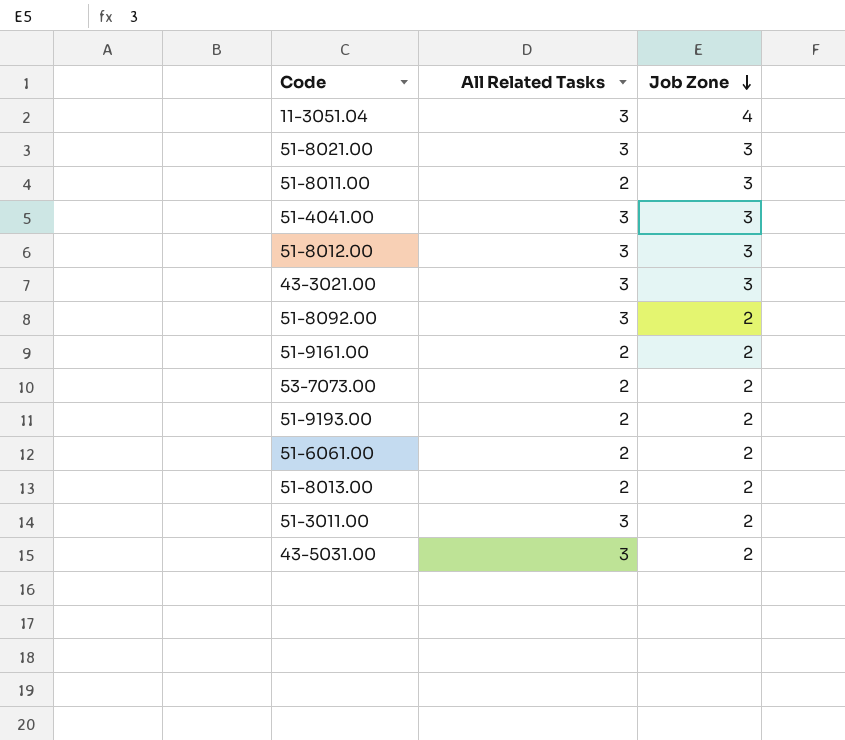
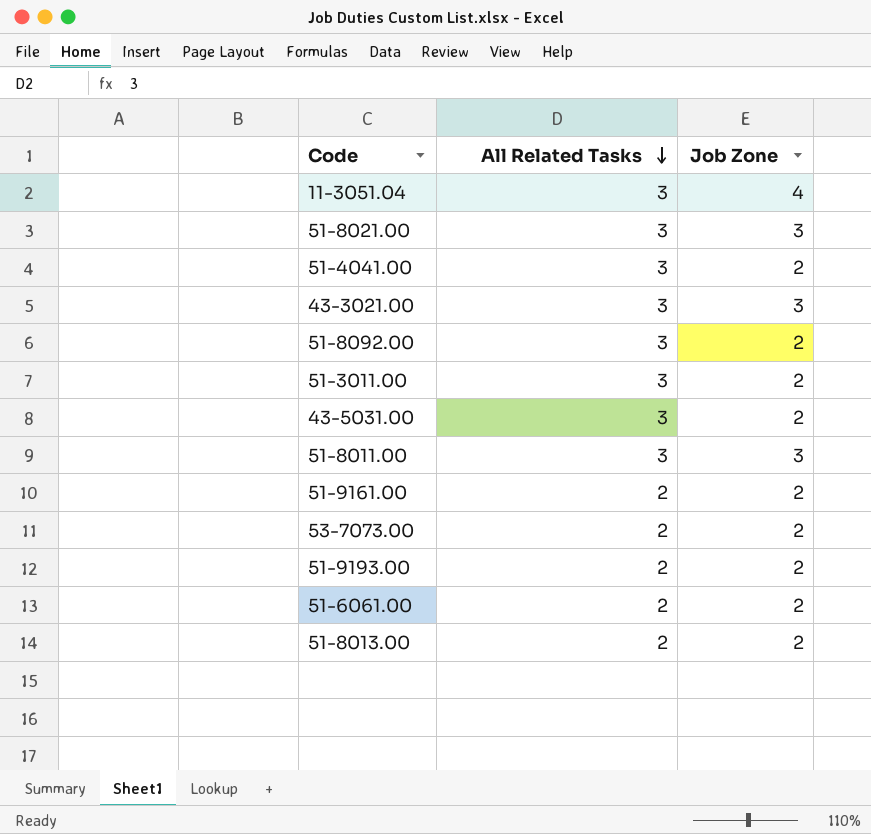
row order: Job Zone descending -> All Related Tasks descending
row 51-8012.00: 3 | 3 -> none
51-4041.00 | Job Zone: 3 -> 2
51-8011.00 | All Related Tasks: 2 -> 3

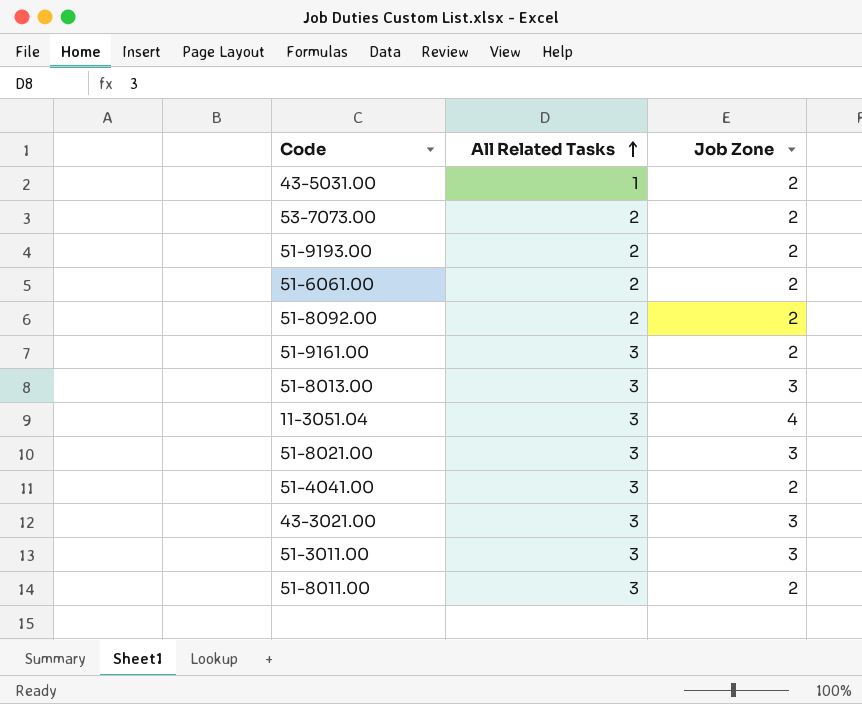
row order: All Related Tasks descending -> All Related Tasks ascending
43-5031.00 | All Related Tasks: 3 -> 1
51-8092.00 | All Related Tasks: 3 -> 2
51-9161.00 | All Related Tasks: 2 -> 3
51-8013.00 | All Related Tasks: 2 -> 3
51-8013.00 | Job Zone: 2 -> 3
51-3011.00 | Job Zone: 2 -> 3
51-8011.00 | Job Zone: 3 -> 2

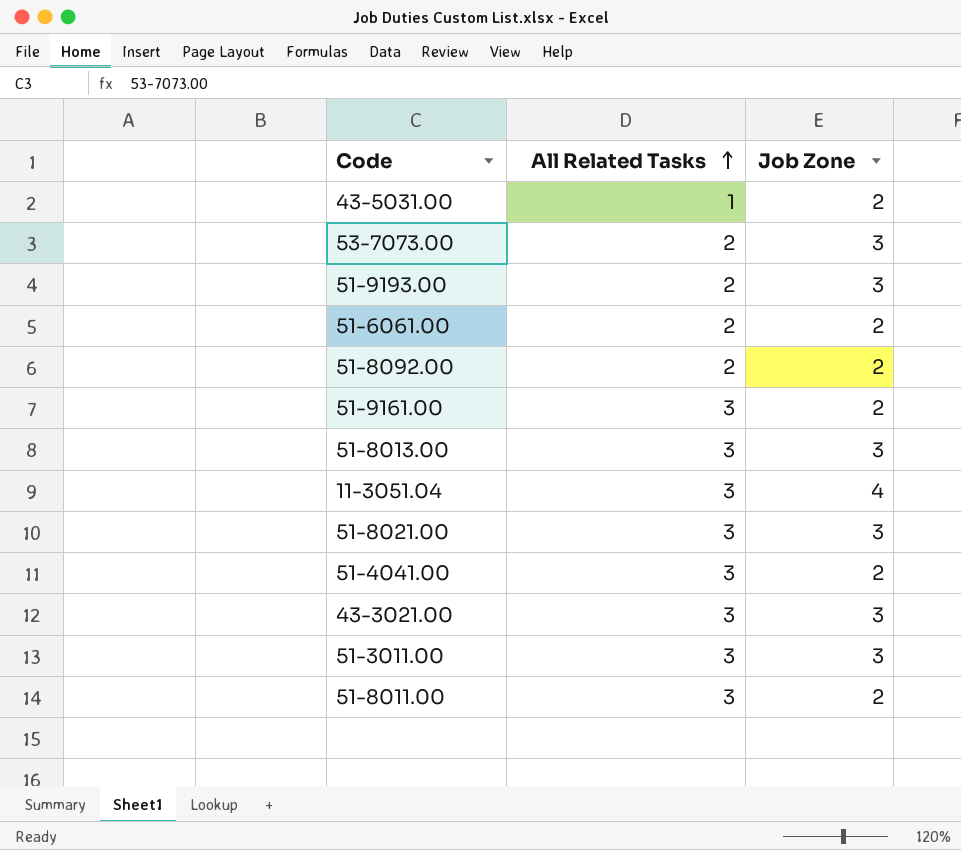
53-7073.00 | Job Zone: 2 -> 3
51-9193.00 | Job Zone: 2 -> 3

